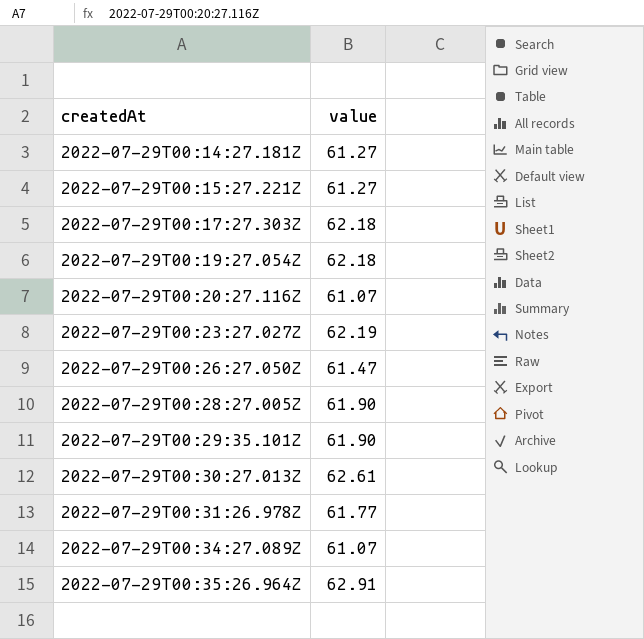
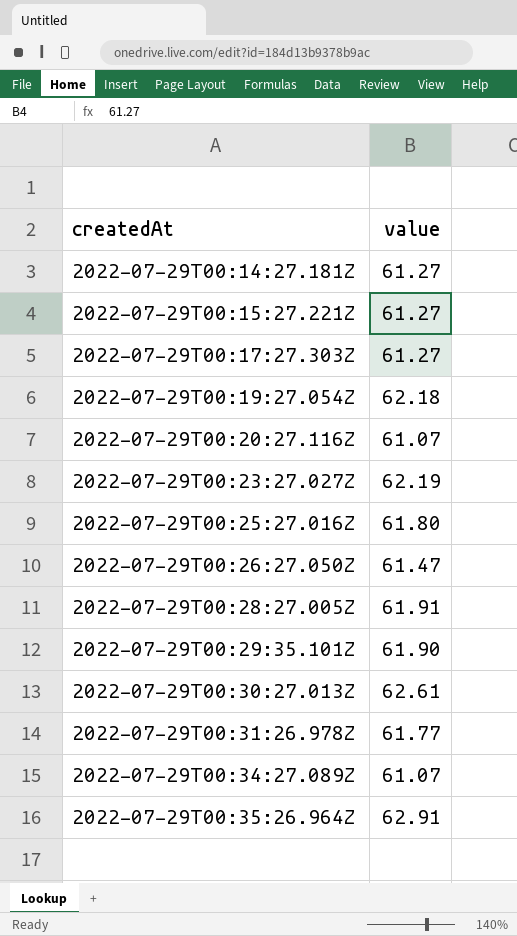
2022-07-29T00:17:27.303Z | value: 62.18 -> 61.27
row 2022-07-29T00:25:27.016Z: none -> 61.80
2022-07-29T00:28:27.005Z | value: 61.90 -> 61.91

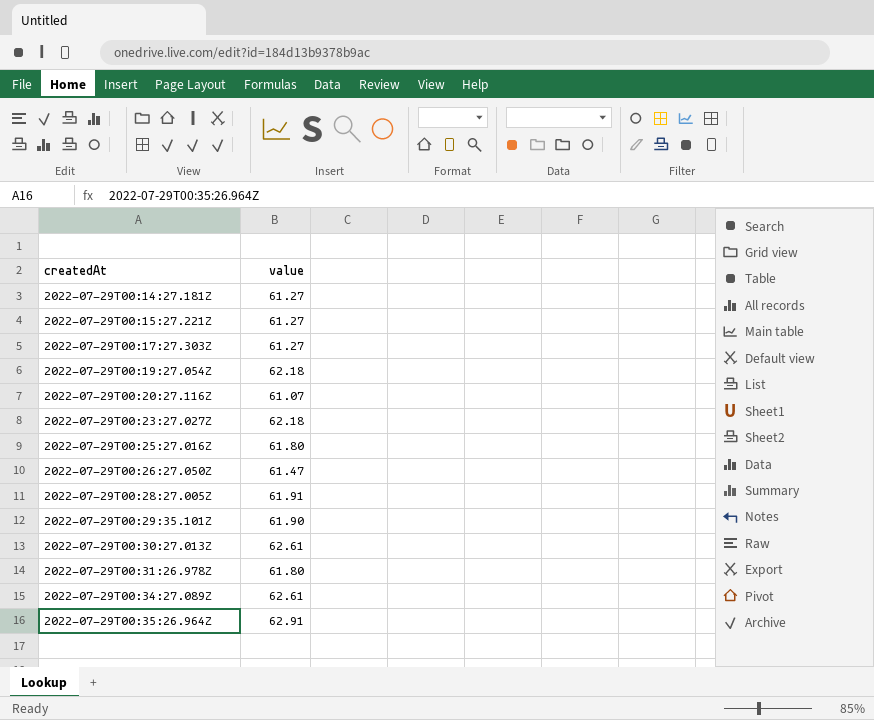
2022-07-29T00:23:27.027Z | value: 62.19 -> 62.18
2022-07-29T00:31:26.978Z | value: 61.77 -> 61.80
2022-07-29T00:34:27.089Z | value: 61.07 -> 62.61

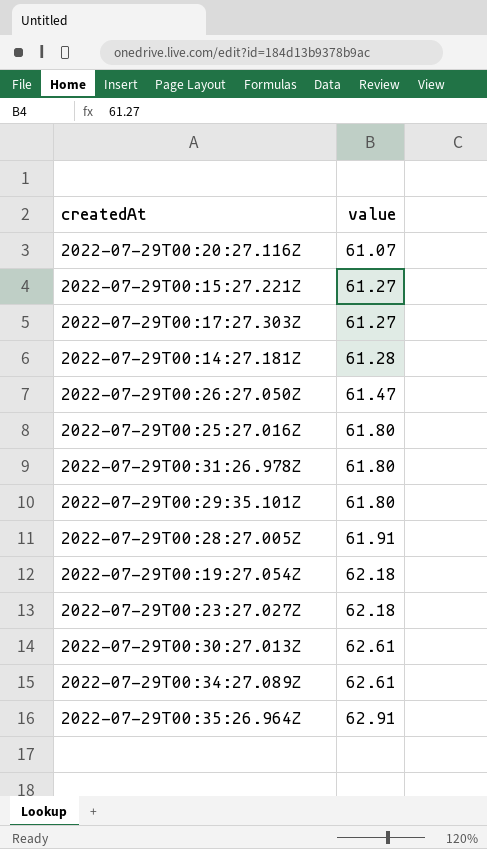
row order: createdAt ascending -> value ascending
2022-07-29T00:14:27.181Z | value: 61.27 -> 61.28
2022-07-29T00:29:35.101Z | value: 61.90 -> 61.80

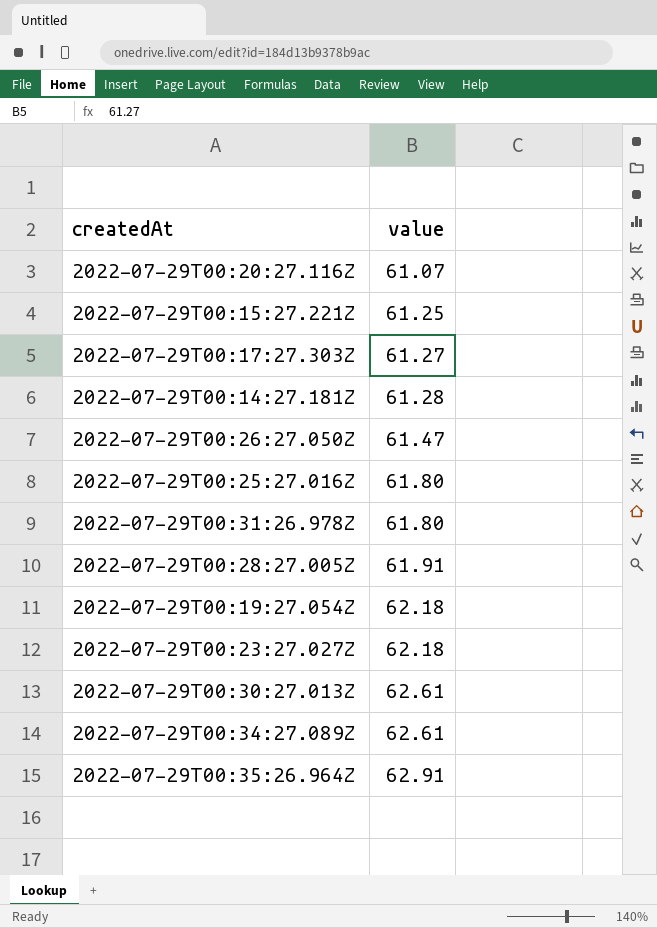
row 2022-07-29T00:29:35.101Z: 61.80 -> none
2022-07-29T00:15:27.221Z | value: 61.27 -> 61.25

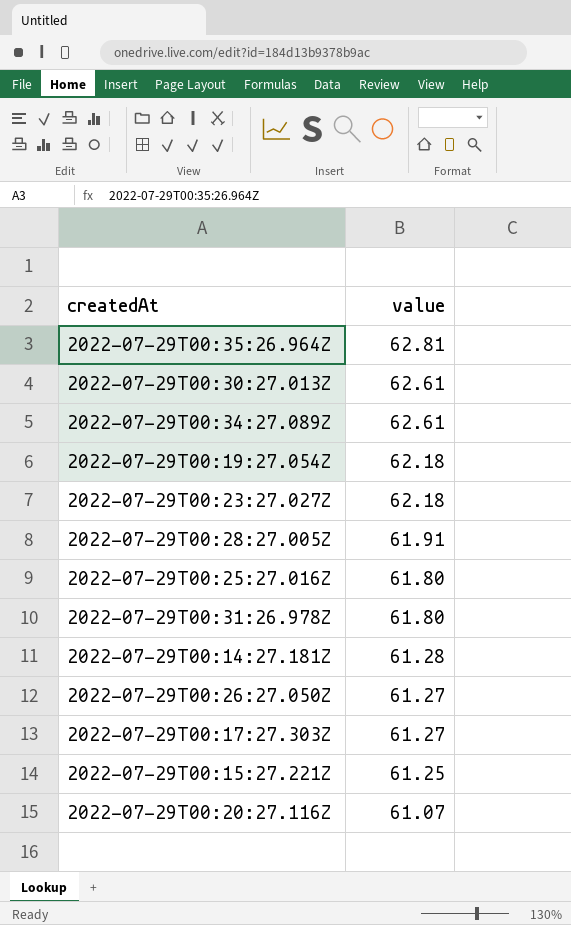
row order: value ascending -> value descending
2022-07-29T00:35:26.964Z | value: 62.91 -> 62.81
2022-07-29T00:26:27.050Z | value: 61.47 -> 61.27

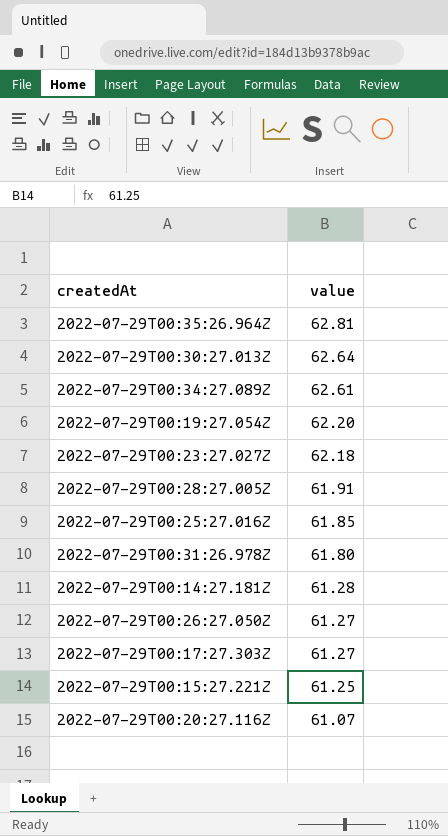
2022-07-29T00:30:27.013Z | value: 62.61 -> 62.64
2022-07-29T00:19:27.054Z | value: 62.18 -> 62.20
2022-07-29T00:25:27.016Z | value: 61.80 -> 61.85

